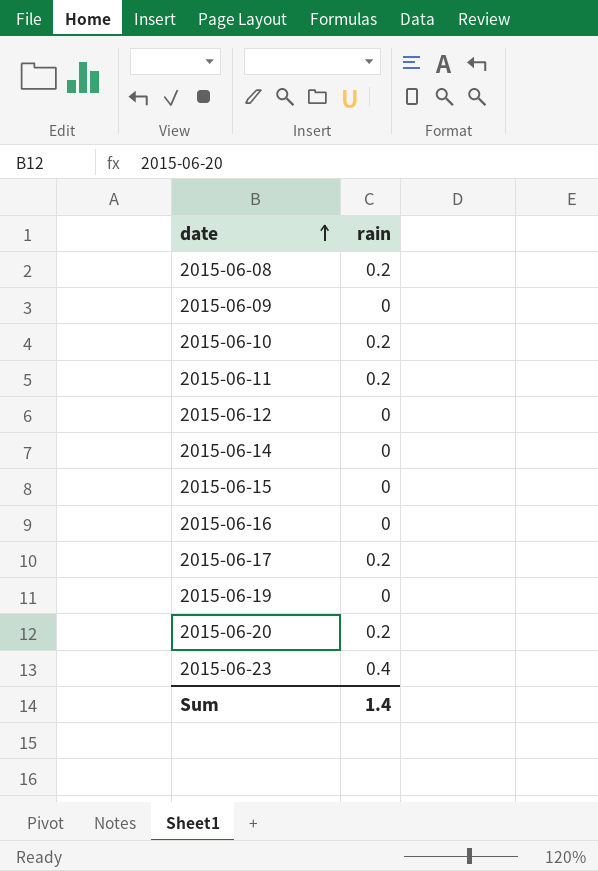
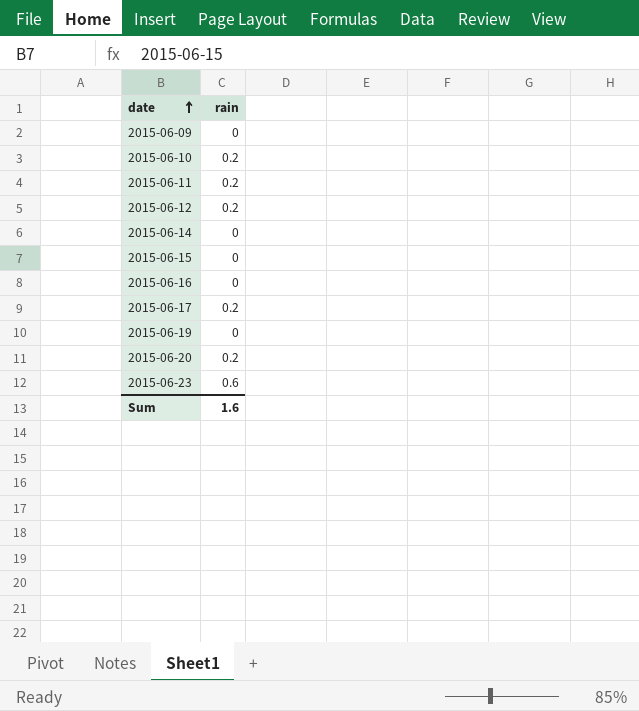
row 2015-06-08: 0.2 -> none
2015-06-12 | rain: 0 -> 0.2
2015-06-23 | rain: 0.4 -> 0.6
Sum | rain: 1.4 -> 1.6

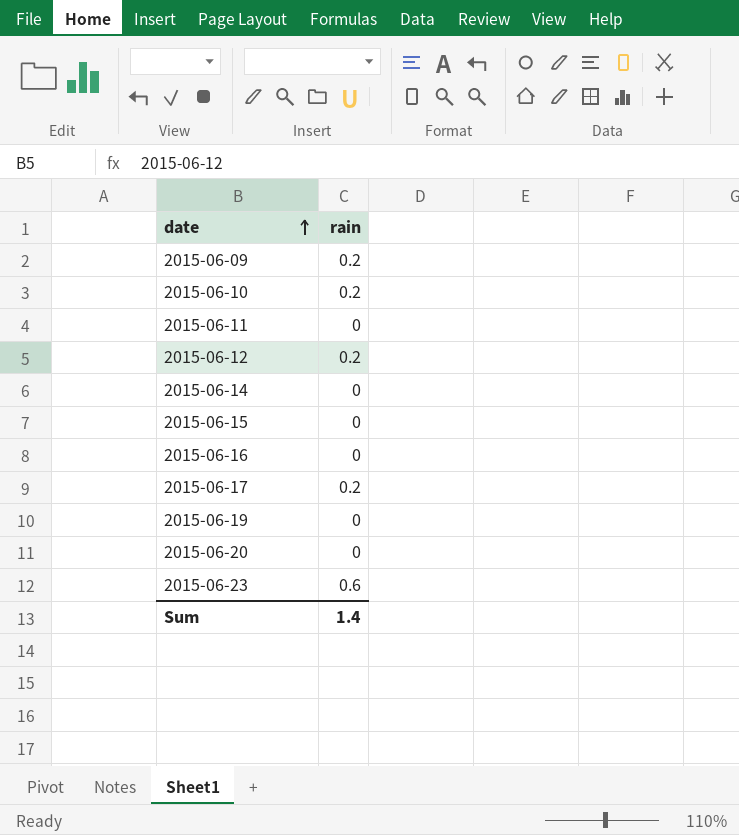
2015-06-09 | rain: 0 -> 0.2
2015-06-11 | rain: 0.2 -> 0
2015-06-20 | rain: 0.2 -> 0
Sum | rain: 1.6 -> 1.4

